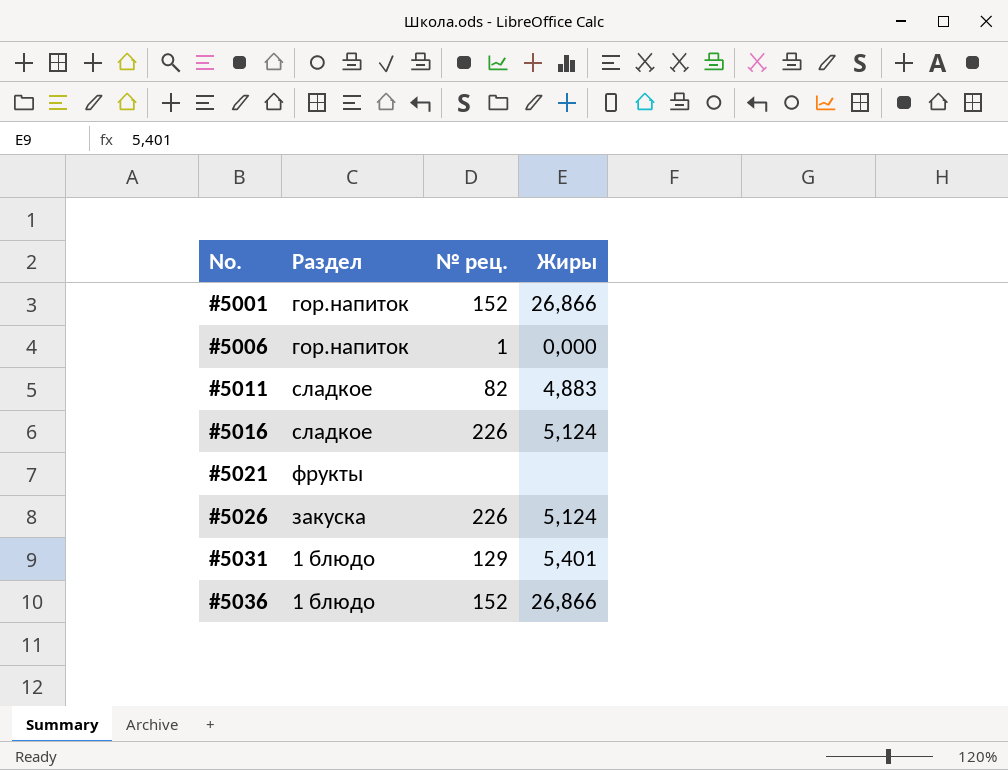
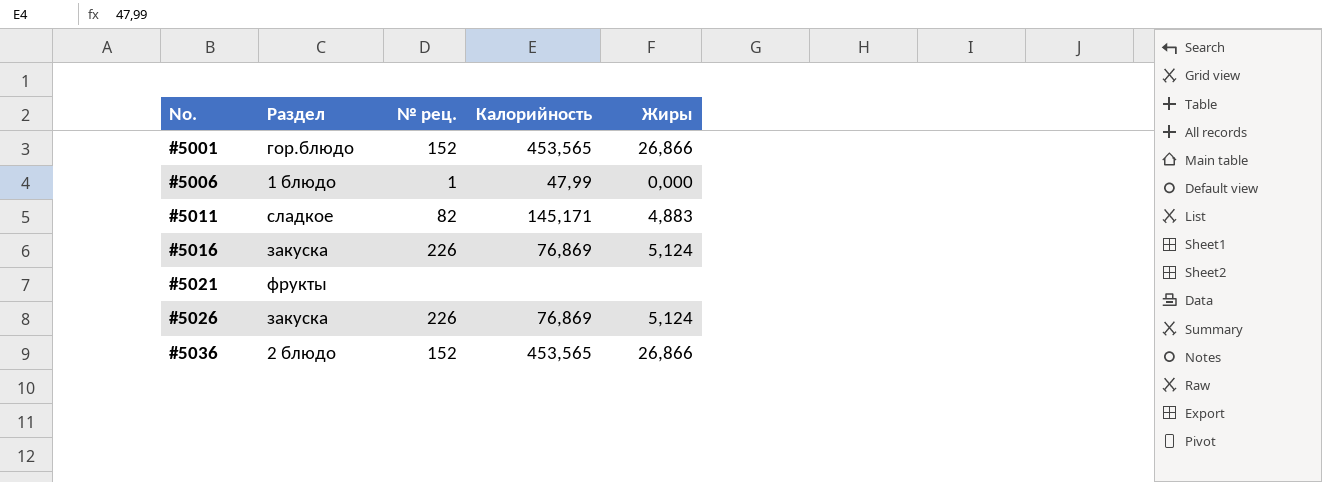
column Калорийность | position: none -> 4
row #5031: 1 блюдо | 129 | 5,401 -> none
#5001 | Раздел: гор.напиток -> гор.блюдо
#5006 | Раздел: гор.напиток -> 1 блюдо
#5016 | Раздел: сладкое -> закуска
#5036 | Раздел: 1 блюдо -> 2 блюдо

